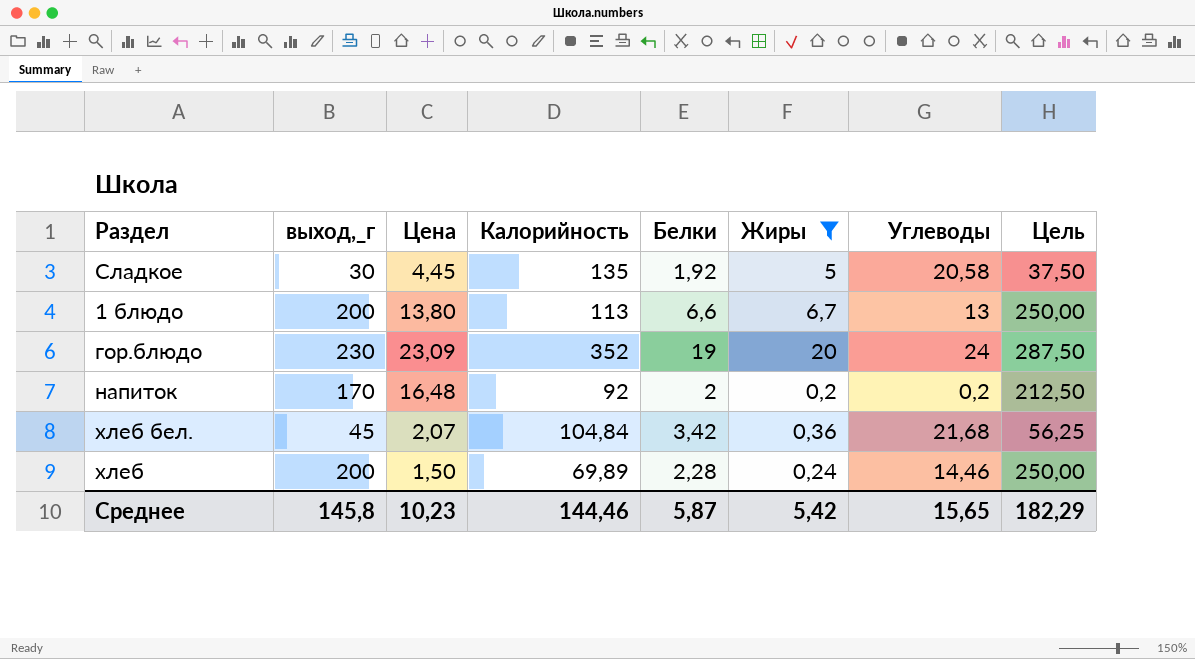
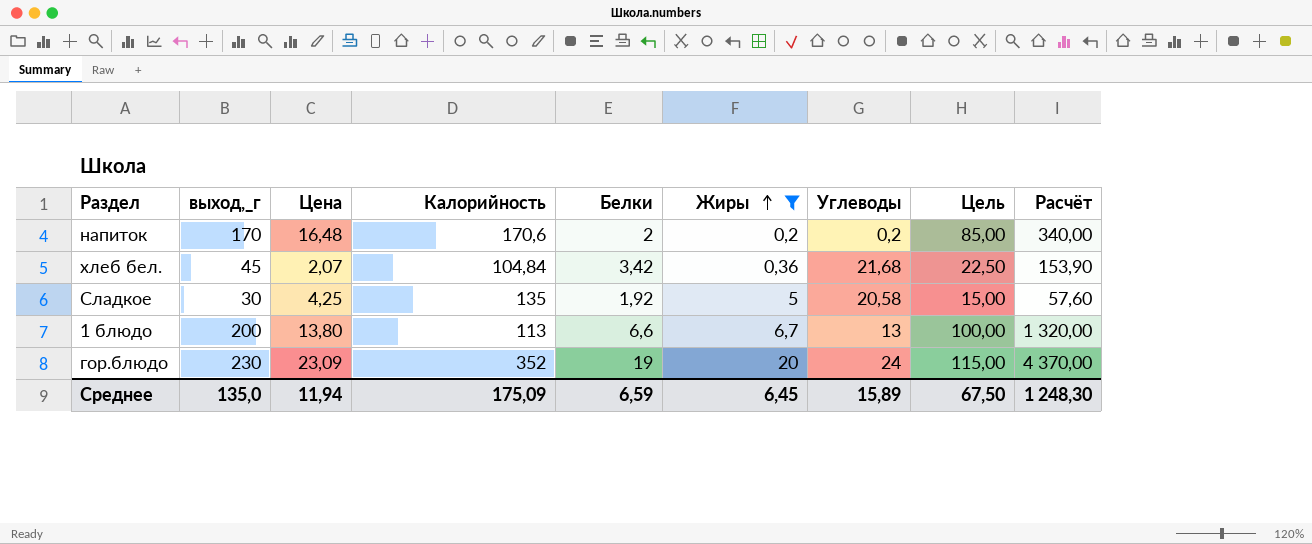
row order: none -> Жиры ascending
column Цель | formula: [выход,_г] * 1,25 -> [выход,_г] * 0,5
column Расчёт | formula: none -> [выход,_г] * [Белки]
row хлеб: 200 | 1,50 | 69,89 | 2,28 | 0,24 | 14,46 | 250,00 -> none
напиток | Калорийность: 92 -> 170,6
Сладкое | Цена: 4,45 -> 4,25
Среднее | выход,_г: 145,8 -> 135,0
Среднее | Цена: 10,23 -> 11,94
Среднее | Калорийность: 144,46 -> 175,09
Среднее | Белки: 5,87 -> 6,59
Среднее | Жиры: 5,42 -> 6,45
Среднее | Углеводы: 15,65 -> 15,89
Среднее | Цель: 182,29 -> 67,50

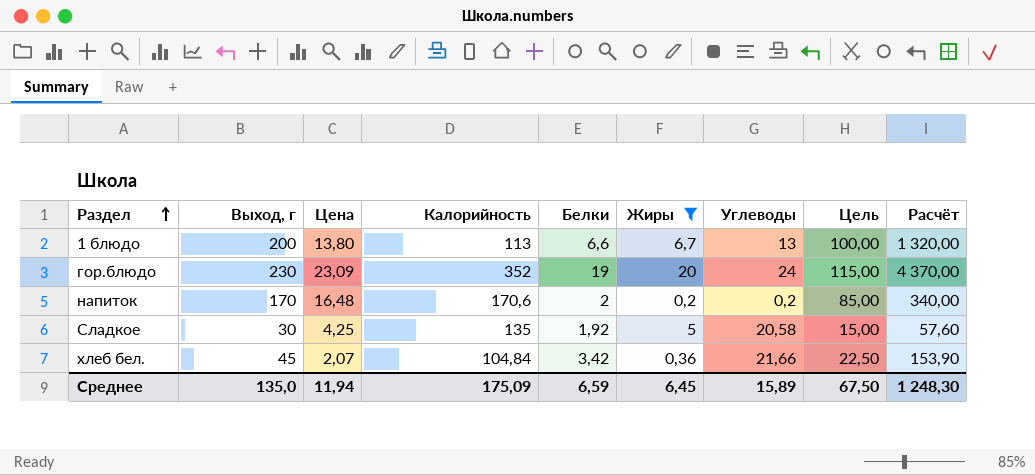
row order: Жиры ascending -> Раздел ascending
column name: выход,_г -> Выход, г
хлеб бел. | Углеводы: 21,68 -> 21,66

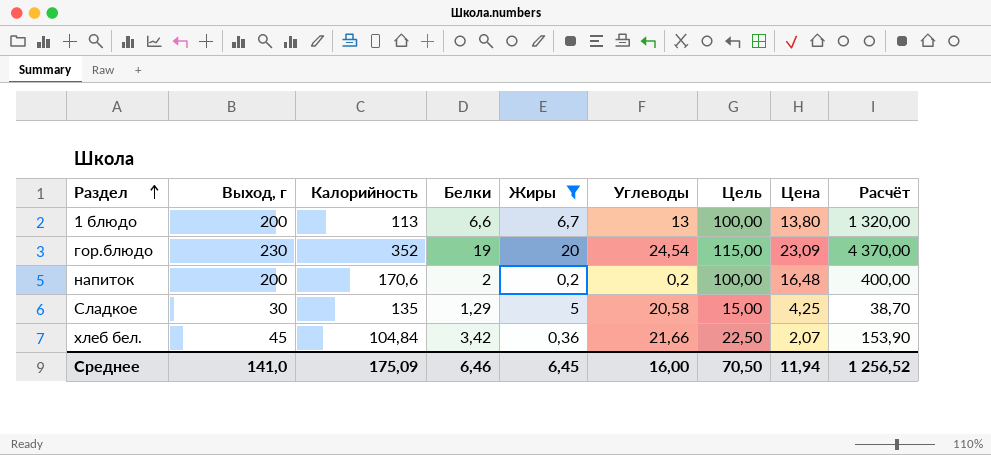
column Цена | position: 3 -> 8
гор.блюдо | Углеводы: 24 -> 24,54
напиток | Выход, г: 170 -> 200
напиток | Цель: 85,00 -> 100,00
напиток | Расчёт: 340,00 -> 400,00
Сладкое | Белки: 1,92 -> 1,29
Сладкое | Расчёт: 57,60 -> 38,70
Среднее | Выход, г: 135,0 -> 141,0
Среднее | Белки: 6,59 -> 6,46
Среднее | Углеводы: 15,89 -> 16,00
Среднее | Цель: 67,50 -> 70,50
Среднее | Расчёт: 1 248,30 -> 1 256,52

